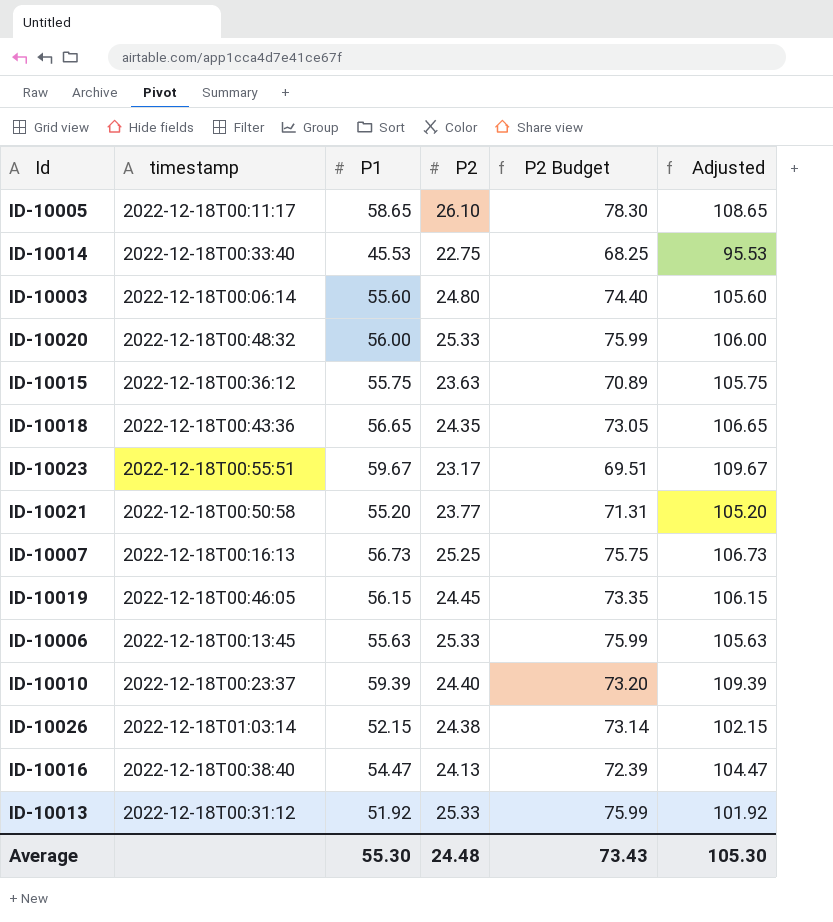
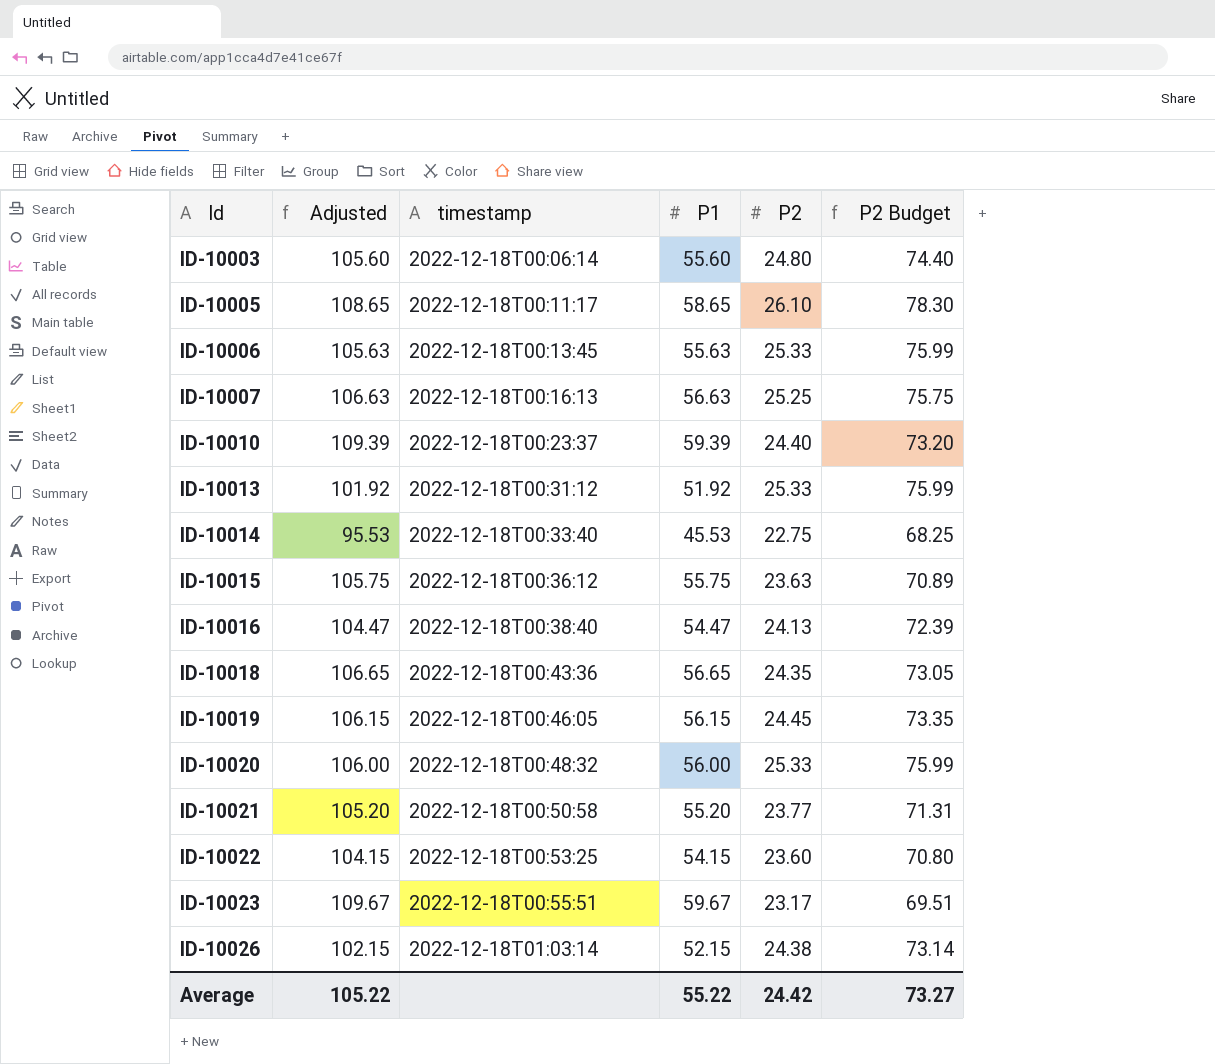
row order: none -> Id ascending
column Adjusted | position: 6 -> 2
ID-10007 | Adjusted: 106.73 -> 106.63
ID-10007 | P1: 56.73 -> 56.63
row ID-10022: none -> 104.15 | 2022-12-18T00:53:25 | 54.15 | 23.60 | 70.80
Average | Adjusted: 105.30 -> 105.22
Average | P1: 55.30 -> 55.22
Average | P2: 24.48 -> 24.42
Average | P2 Budget: 73.43 -> 73.27

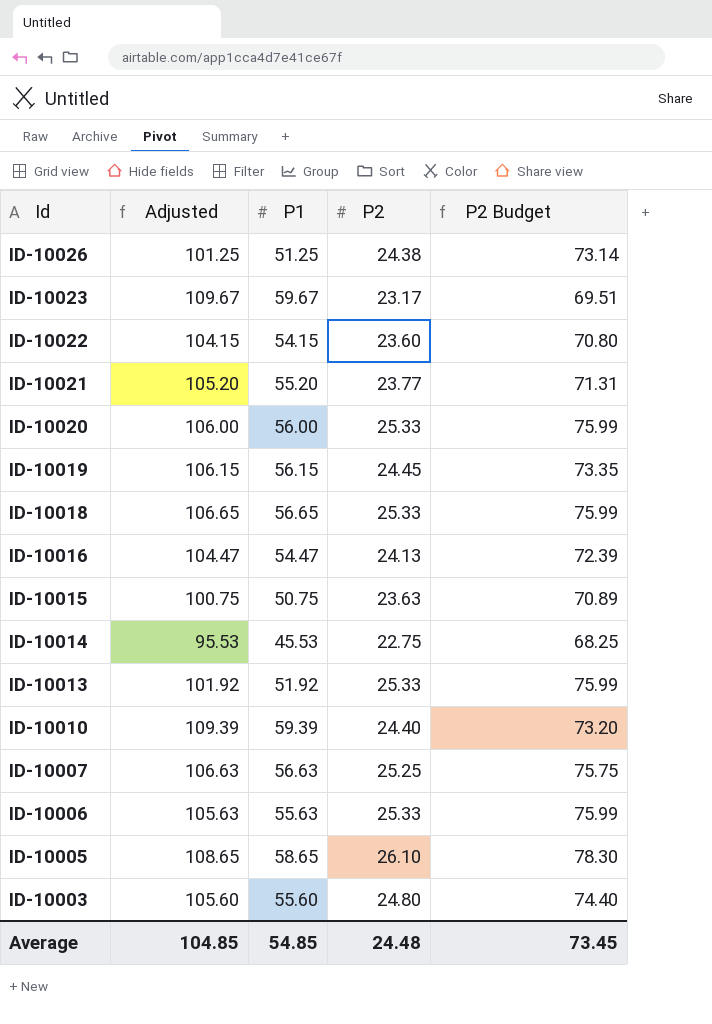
row order: Id ascending -> Id descending
column timestamp | position: 3 -> none
ID-10026 | Adjusted: 102.15 -> 101.25
ID-10026 | P1: 52.15 -> 51.25
ID-10018 | P2: 24.35 -> 25.33
ID-10018 | P2 Budget: 73.05 -> 75.99
ID-10015 | Adjusted: 105.75 -> 100.75
ID-10015 | P1: 55.75 -> 50.75
Average | Adjusted: 105.22 -> 104.85
Average | P1: 55.22 -> 54.85
Average | P2: 24.42 -> 24.48
Average | P2 Budget: 73.27 -> 73.45

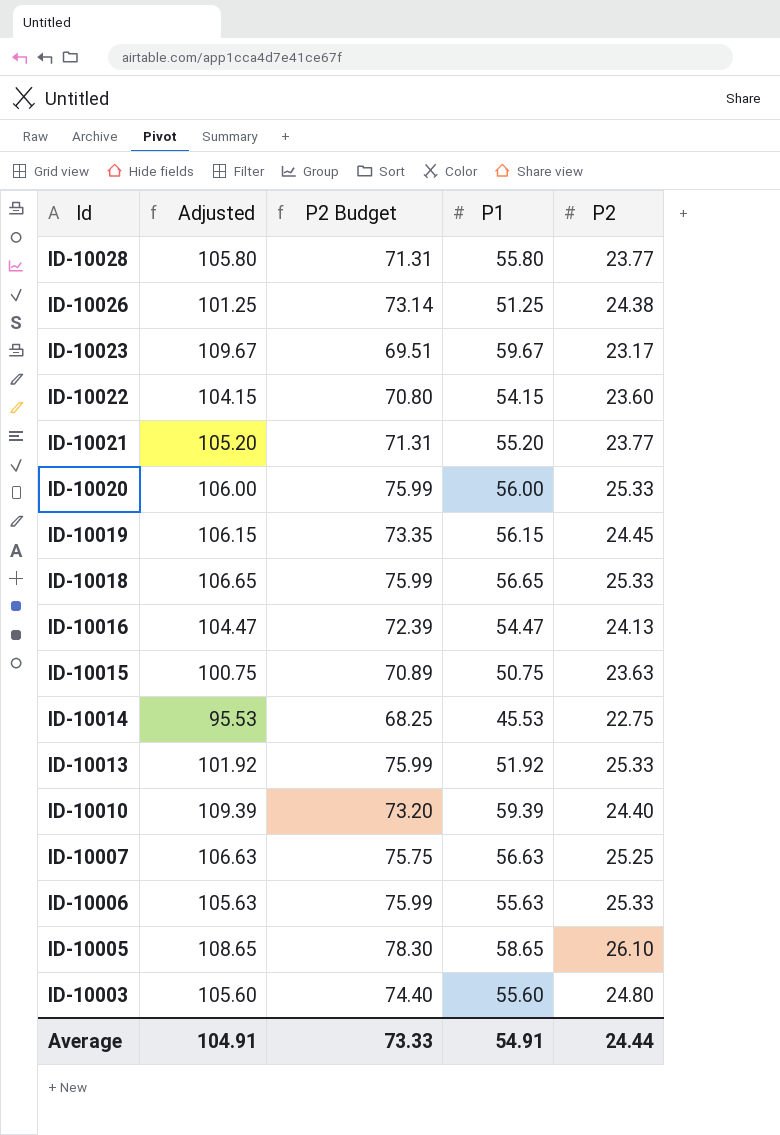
column P2 Budget | position: 5 -> 3
row ID-10028: none -> 105.80 | 71.31 | 55.80 | 23.77
Average | Adjusted: 104.85 -> 104.91
Average | P2 Budget: 73.45 -> 73.33
Average | P1: 54.85 -> 54.91
Average | P2: 24.48 -> 24.44

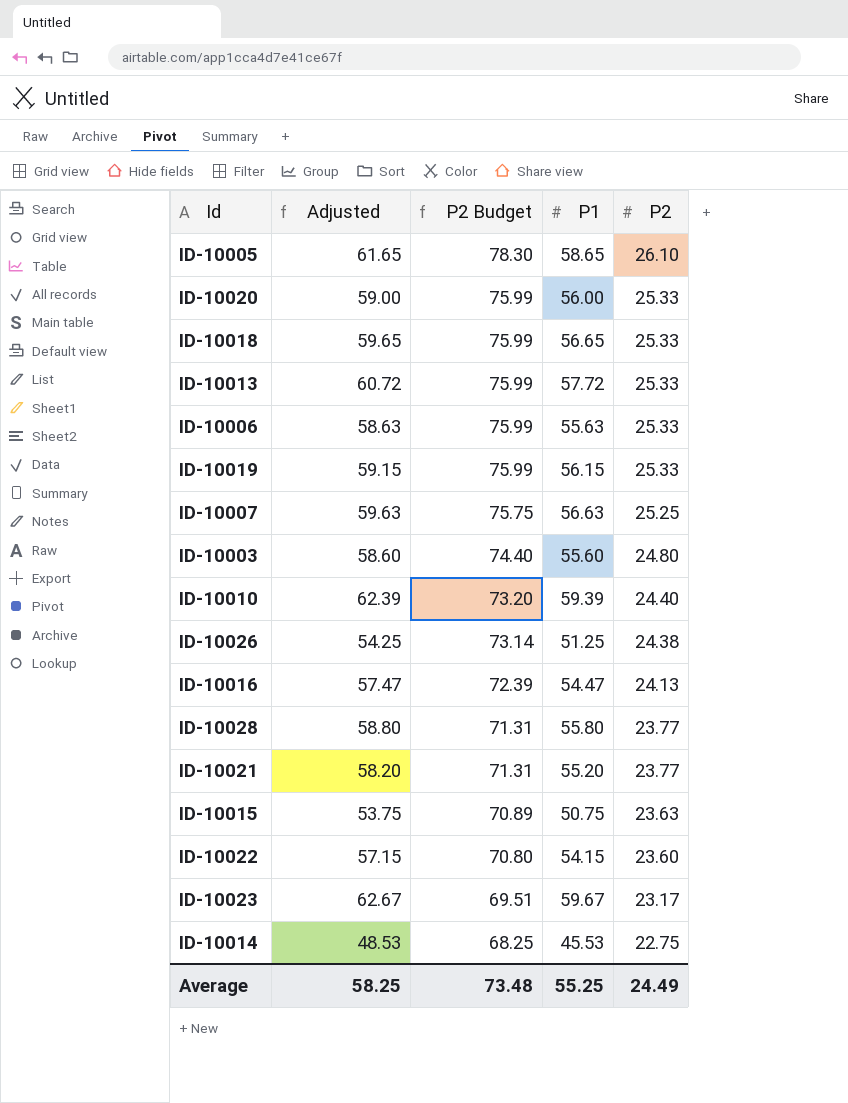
row order: Id descending -> P2 Budget descending
column Adjusted | formula: [P1] + 50 -> [P1] + 3
ID-10013 | P1: 51.92 -> 57.72
ID-10019 | P2 Budget: 73.35 -> 75.99
ID-10019 | P2: 24.45 -> 25.33
Average | Adjusted: 104.91 -> 58.25
Average | P2 Budget: 73.33 -> 73.48
Average | P1: 54.91 -> 55.25
Average | P2: 24.44 -> 24.49

